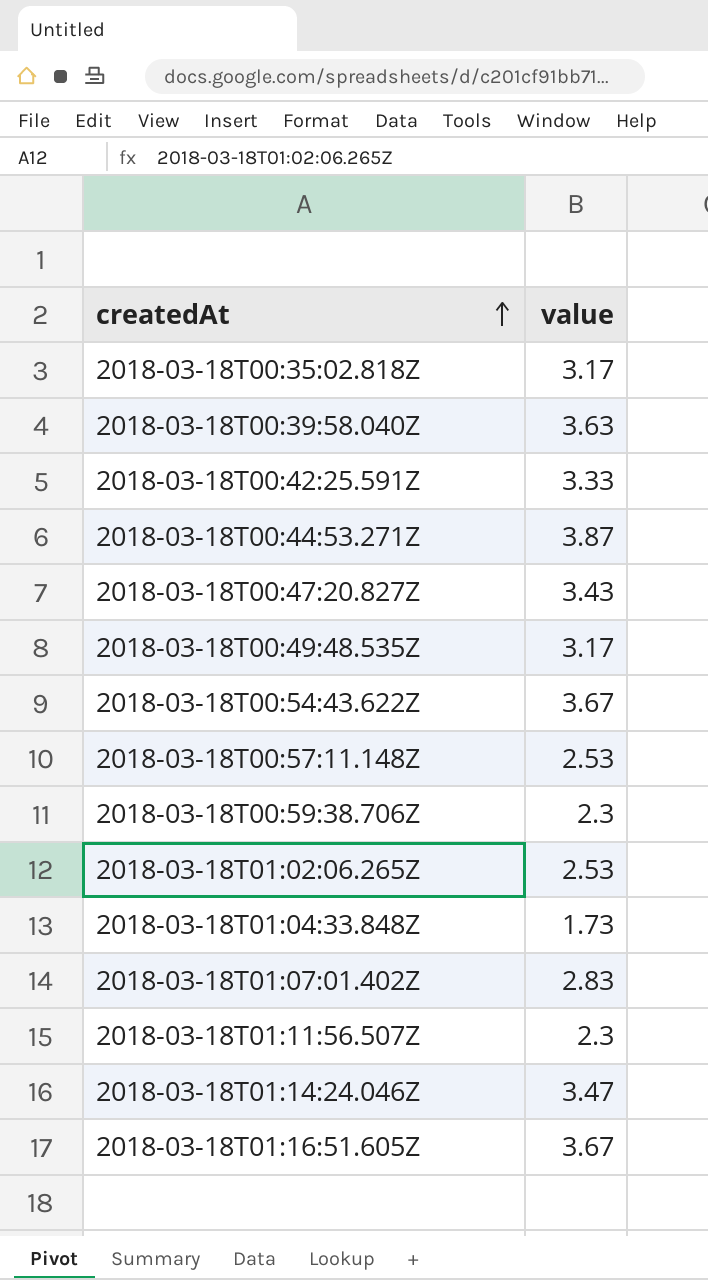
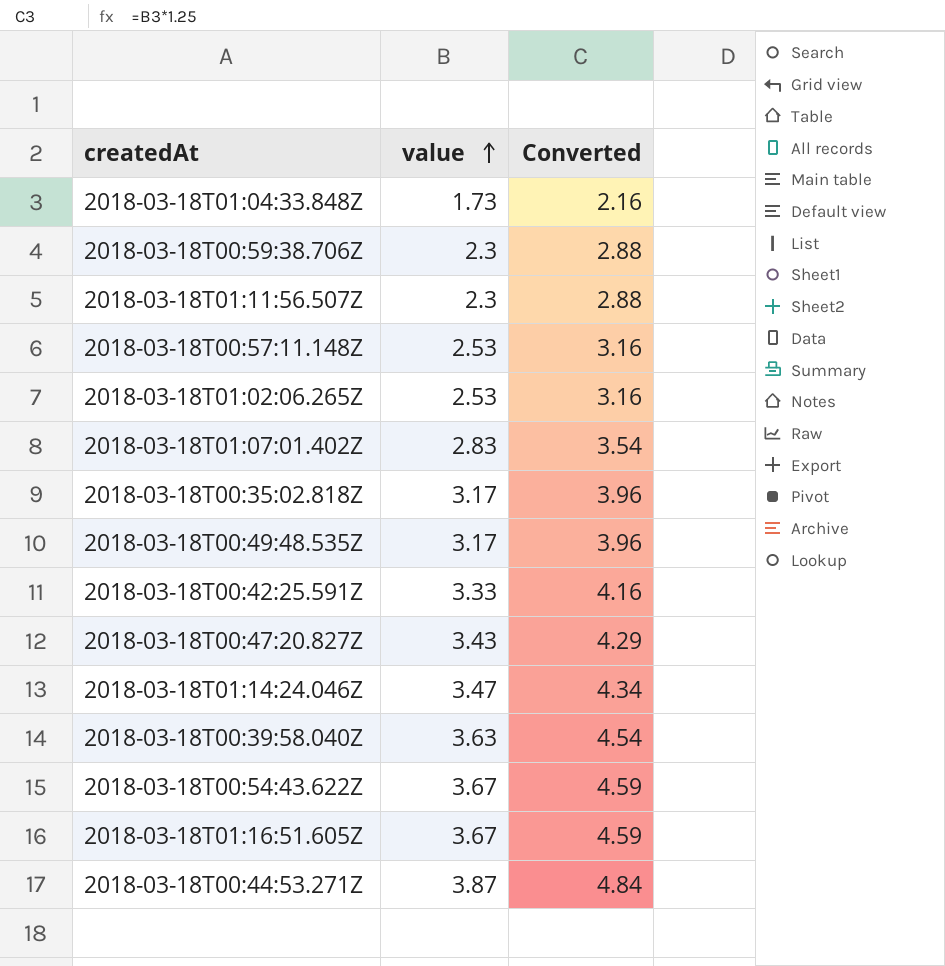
row order: createdAt ascending -> value ascending
column Converted | formula: none -> [value] * 1.25

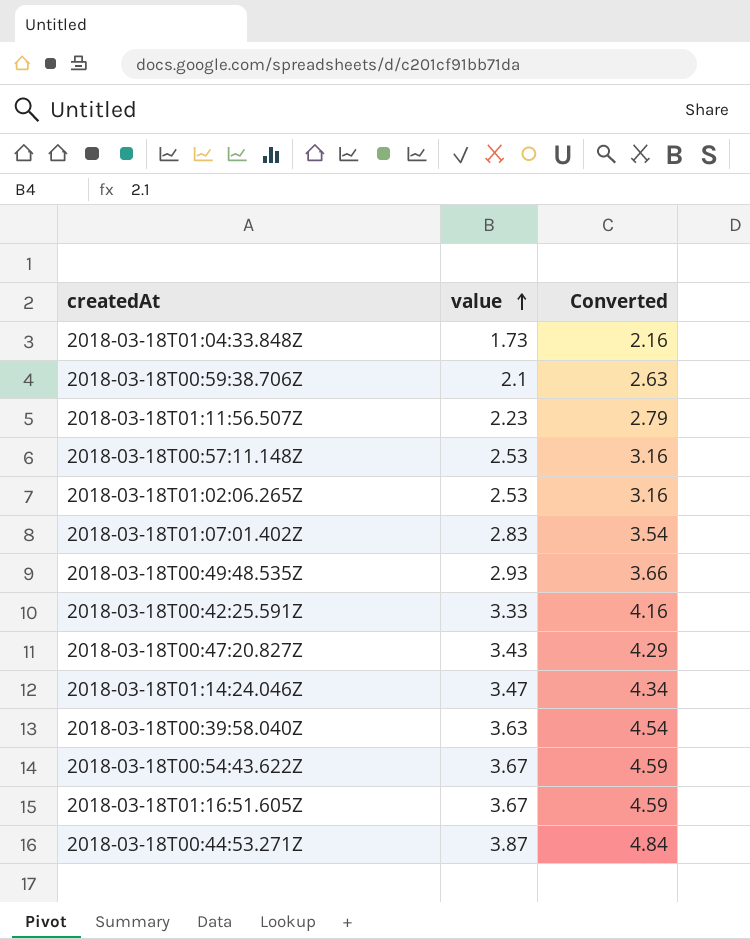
row 2018-03-18T00:35:02.818Z: 3.17 | 3.96 -> none
2018-03-18T00:59:38.706Z | value: 2.3 -> 2.1
2018-03-18T00:59:38.706Z | Converted: 2.88 -> 2.63
2018-03-18T01:11:56.507Z | value: 2.3 -> 2.23
2018-03-18T01:11:56.507Z | Converted: 2.88 -> 2.79
2018-03-18T00:49:48.535Z | value: 3.17 -> 2.93
2018-03-18T00:49:48.535Z | Converted: 3.96 -> 3.66

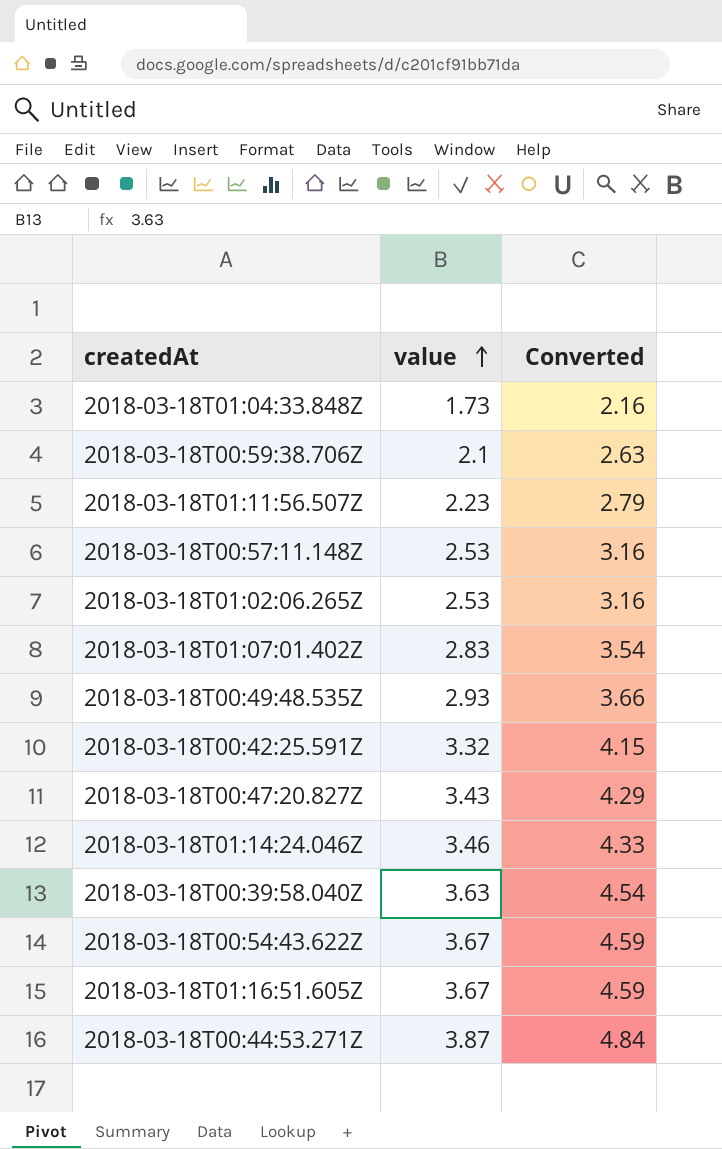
2018-03-18T00:42:25.591Z | value: 3.33 -> 3.32
2018-03-18T00:42:25.591Z | Converted: 4.16 -> 4.15
2018-03-18T01:14:24.046Z | value: 3.47 -> 3.46
2018-03-18T01:14:24.046Z | Converted: 4.34 -> 4.33

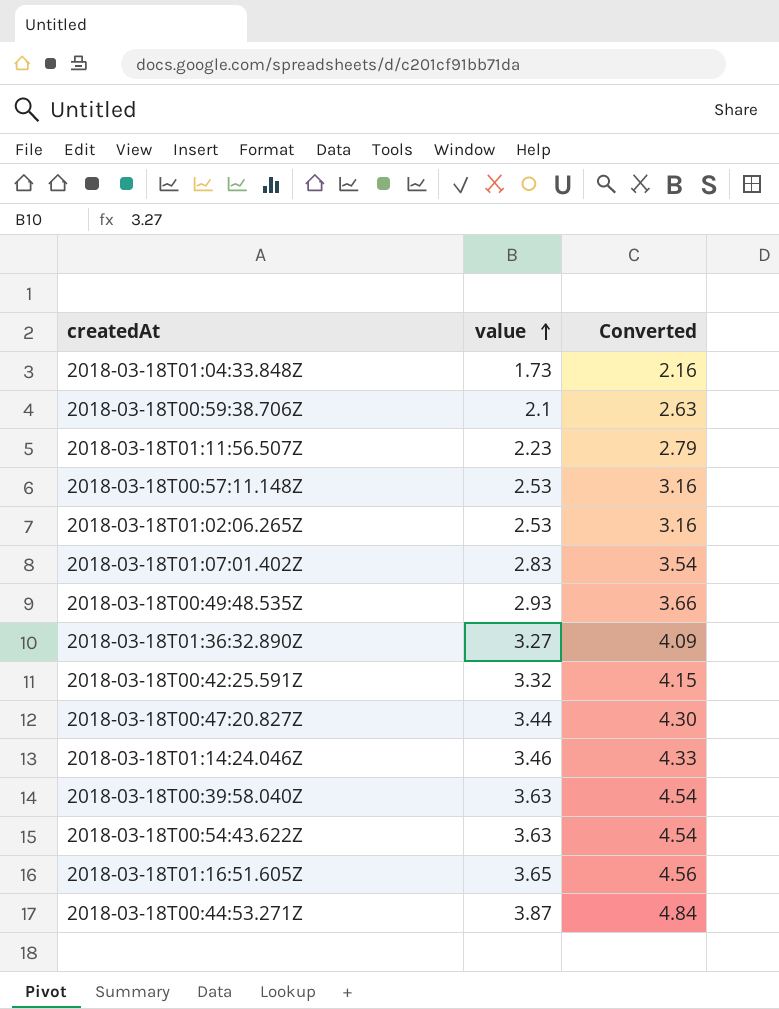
row 2018-03-18T01:36:32.890Z: none -> 3.27 | 4.09
2018-03-18T00:47:20.827Z | value: 3.43 -> 3.44
2018-03-18T00:47:20.827Z | Converted: 4.29 -> 4.30
2018-03-18T00:54:43.622Z | value: 3.67 -> 3.63
2018-03-18T00:54:43.622Z | Converted: 4.59 -> 4.54
2018-03-18T01:16:51.605Z | value: 3.67 -> 3.65
2018-03-18T01:16:51.605Z | Converted: 4.59 -> 4.56

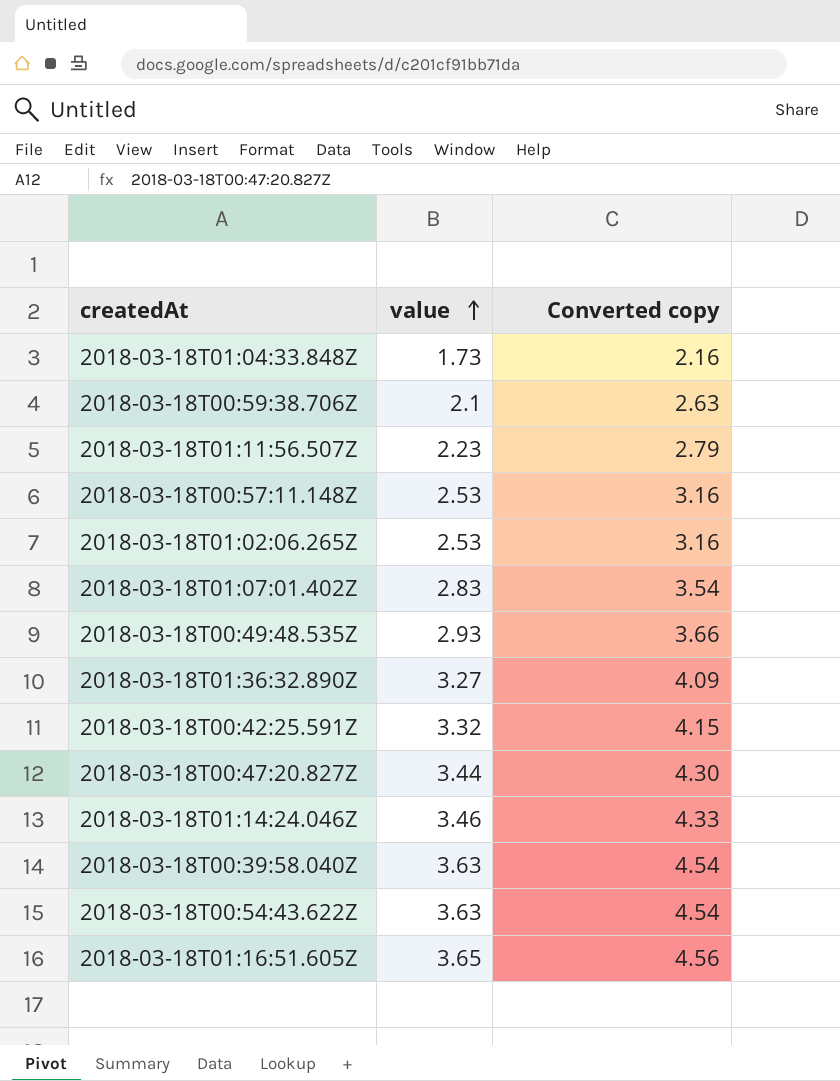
column name: Converted -> Converted copy
row 2018-03-18T00:44:53.271Z: 3.87 | 4.84 -> none

